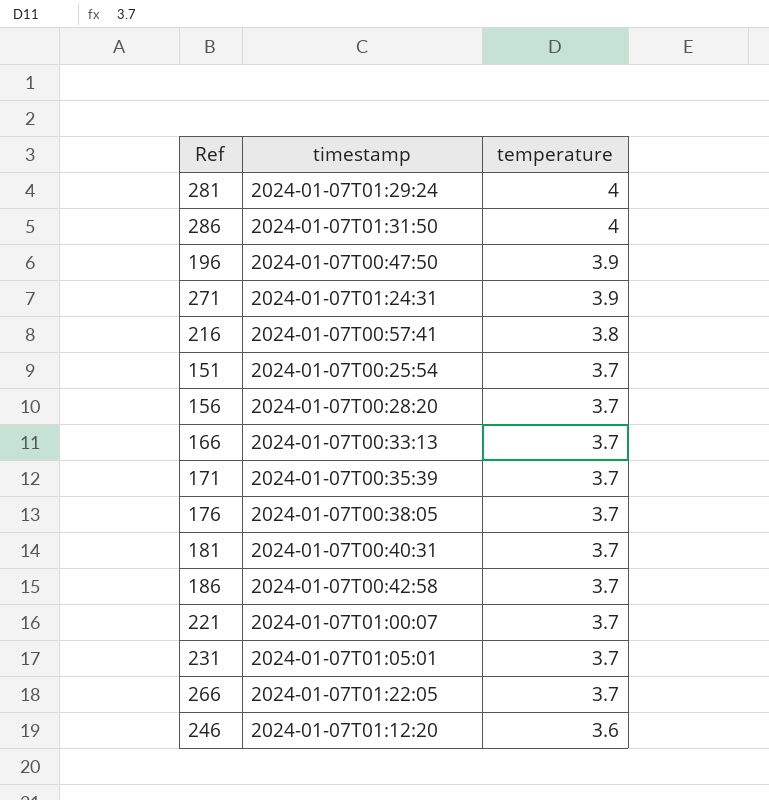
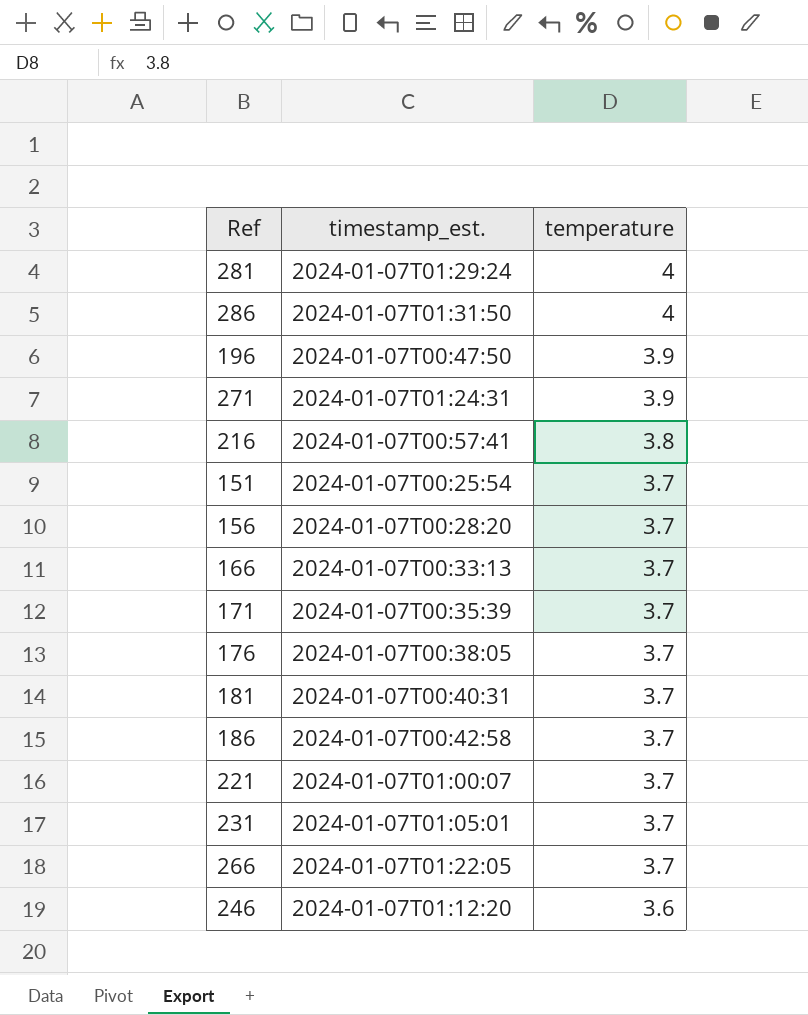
column name: timestamp -> timestamp_est.

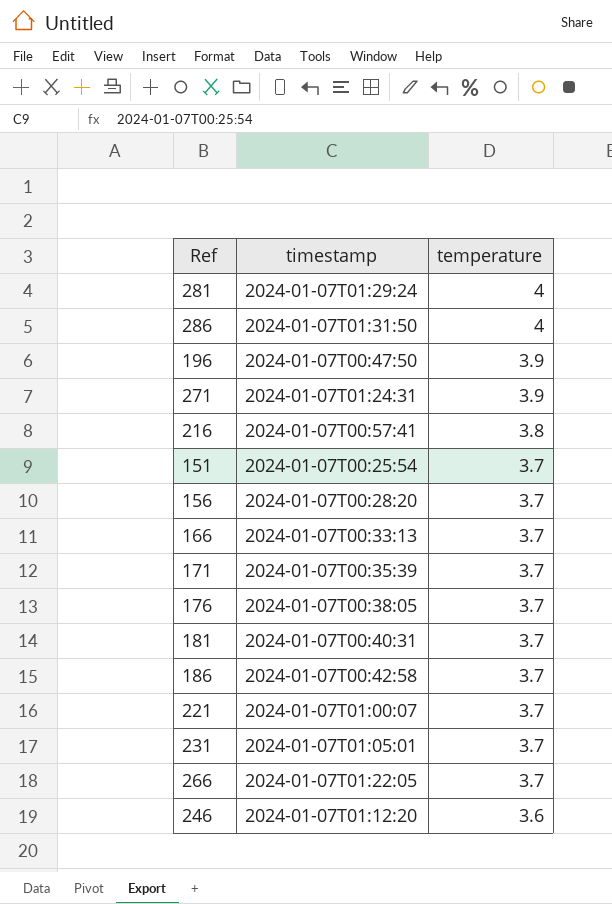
column name: timestamp_est. -> timestamp

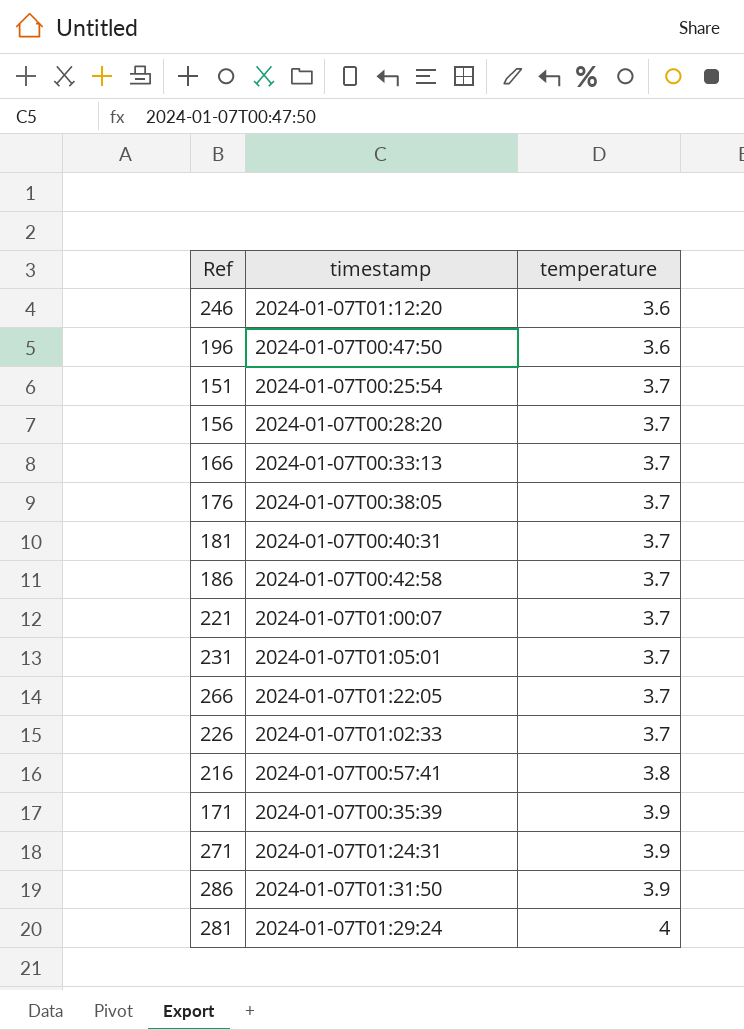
row order: temperature descending -> temperature ascending
196 | temperature: 3.9 -> 3.6
row 226: none -> 2024-01-07T01:02:33 | 3.7
171 | temperature: 3.7 -> 3.9
286 | temperature: 4 -> 3.9

